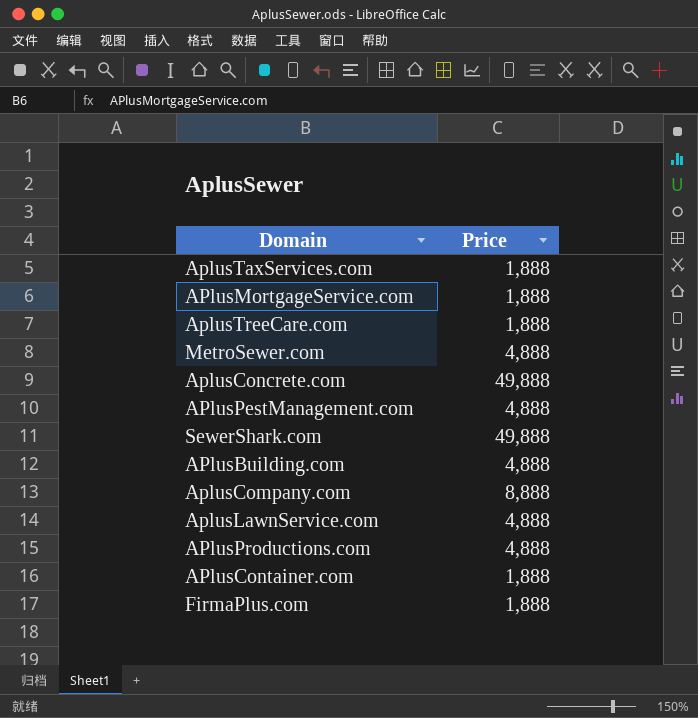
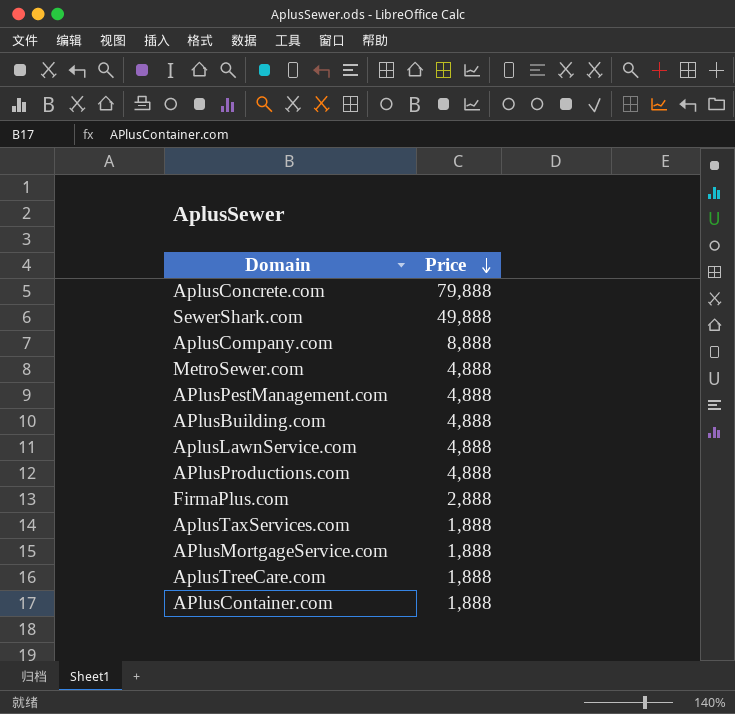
row order: none -> Price descending
AplusConcrete.com | Price: 49,888 -> 79,888
FirmaPlus.com | Price: 1,888 -> 2,888

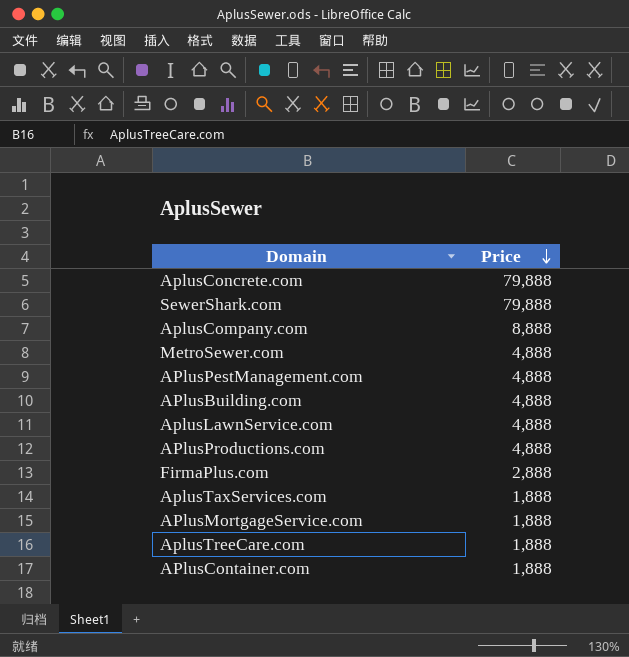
SewerShark.com | Price: 49,888 -> 79,888

